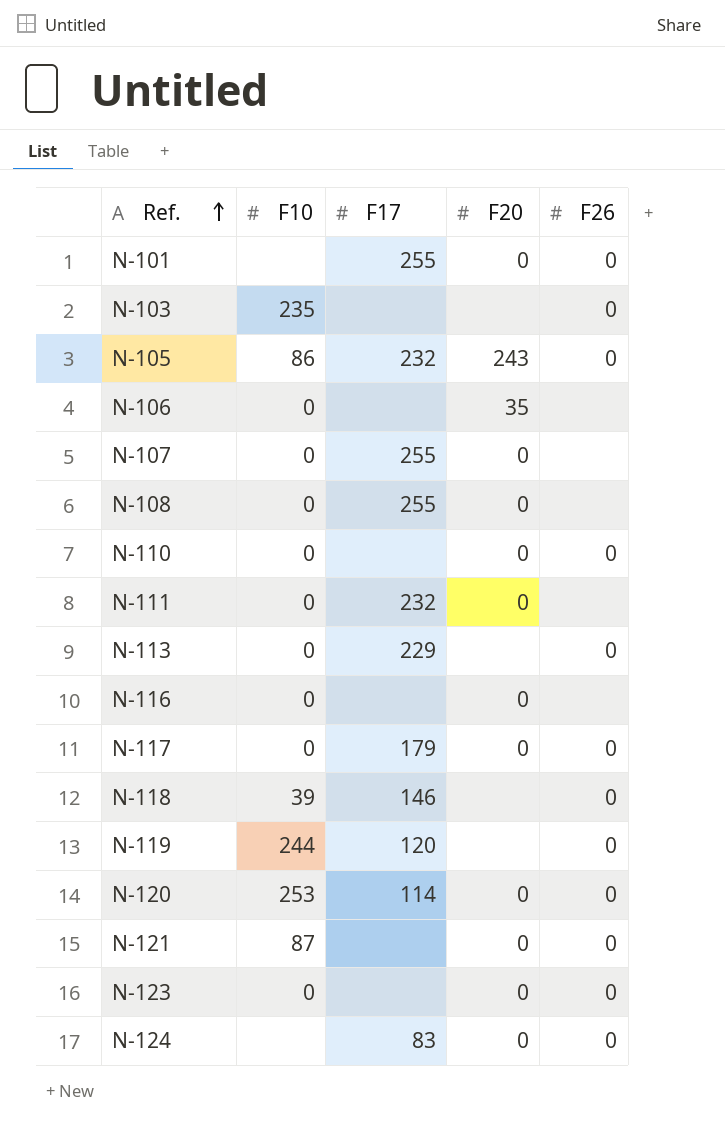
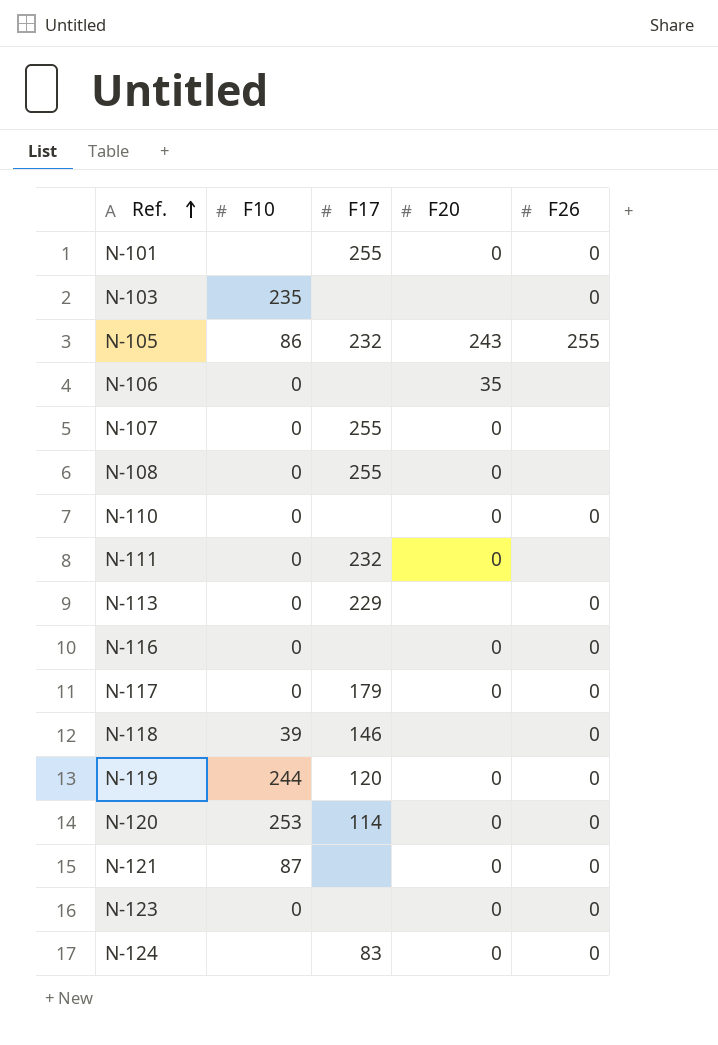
N-105 | F26: 0 -> 255
N-116 | F26: none -> 0
N-119 | F20: none -> 0

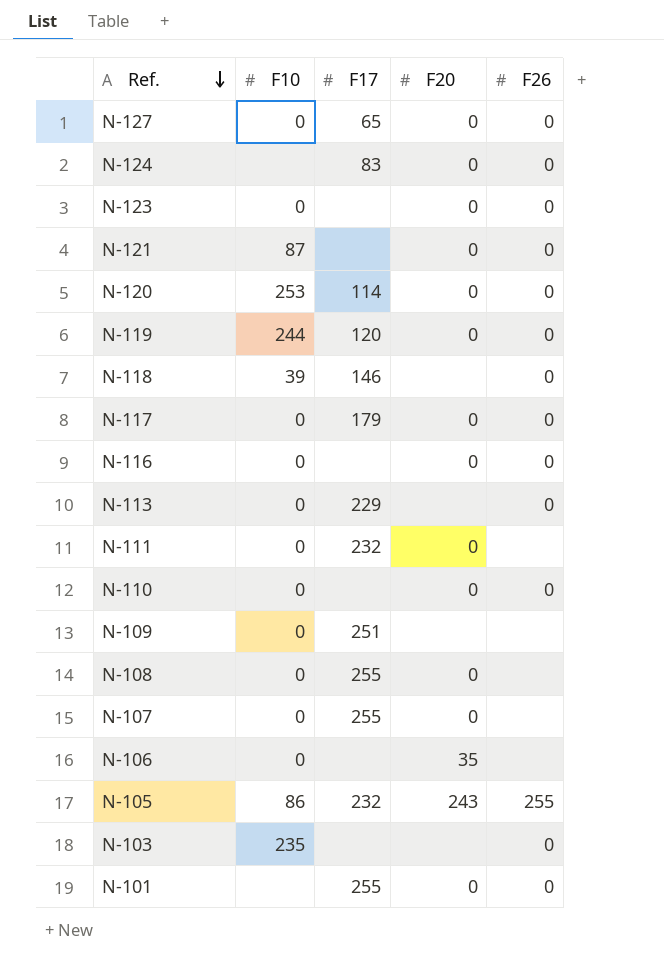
row order: Ref. ascending -> Ref. descending
row N-127: none -> 0 | 65 | 0 | 0
row N-109: none -> 0 | 251 | none | none

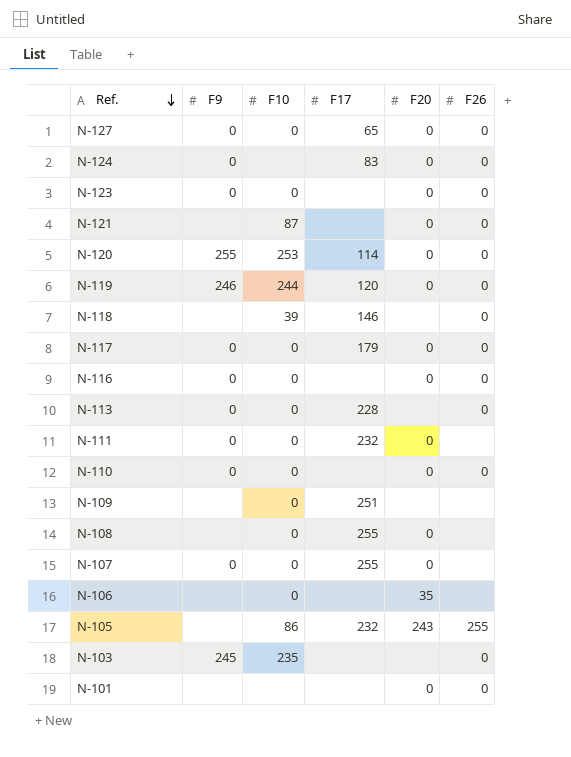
column F9 | position: none -> 2
N-113 | F17: 229 -> 228
N-101 | F17: 255 -> none

